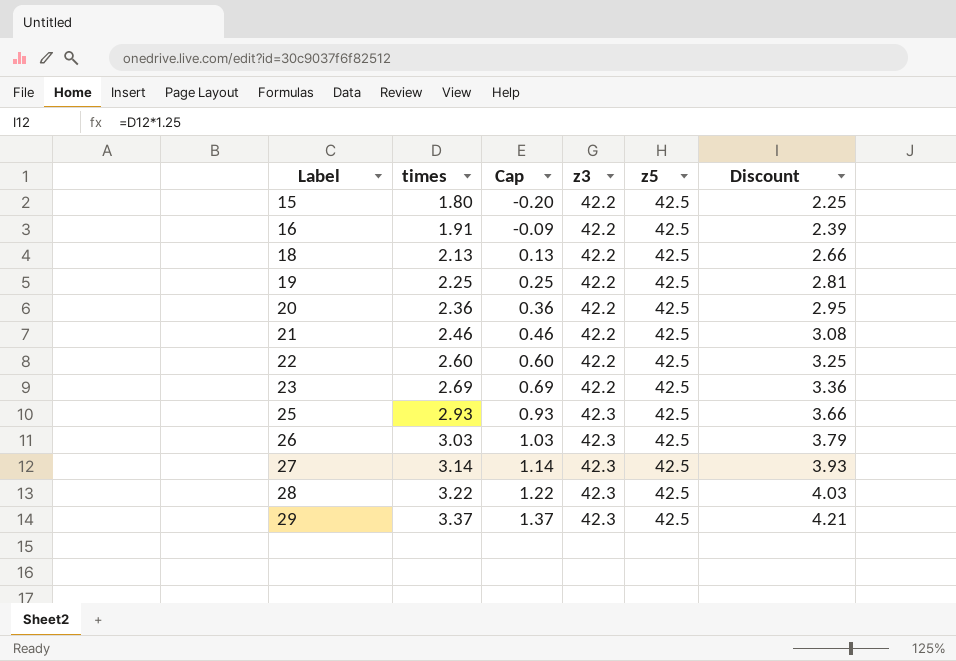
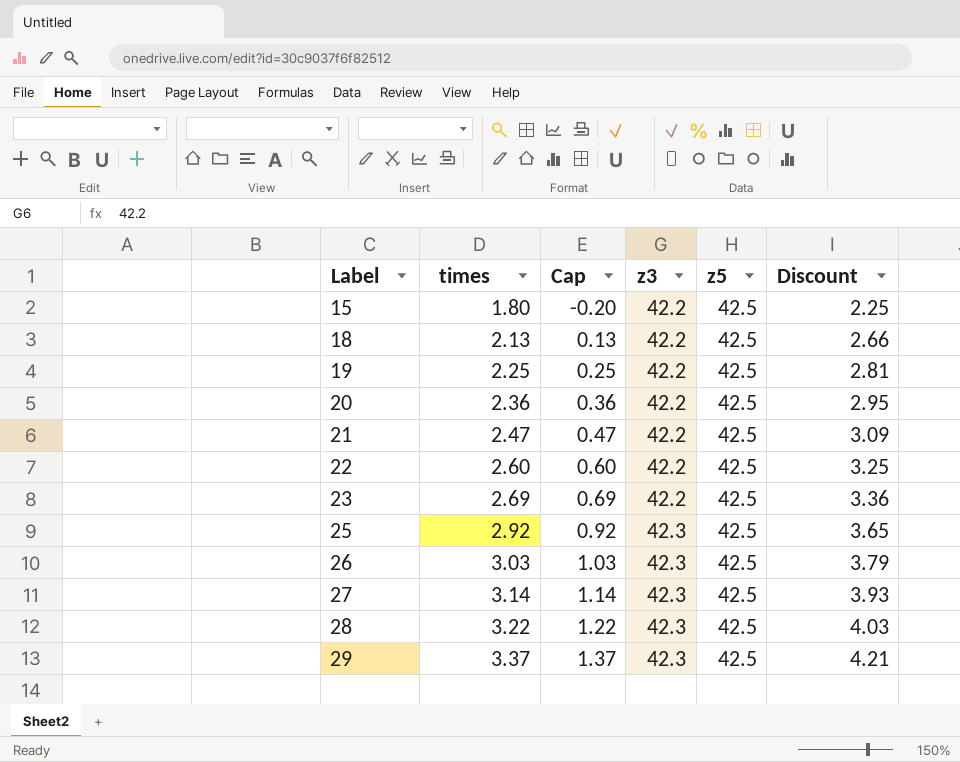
row 16: 1.91 | -0.09 | 42.2 | 42.5 | 2.39 -> none
21 | times: 2.46 -> 2.47
21 | Cap: 0.46 -> 0.47
21 | Discount: 3.08 -> 3.09
25 | times: 2.93 -> 2.92
25 | Cap: 0.93 -> 0.92
25 | Discount: 3.66 -> 3.65

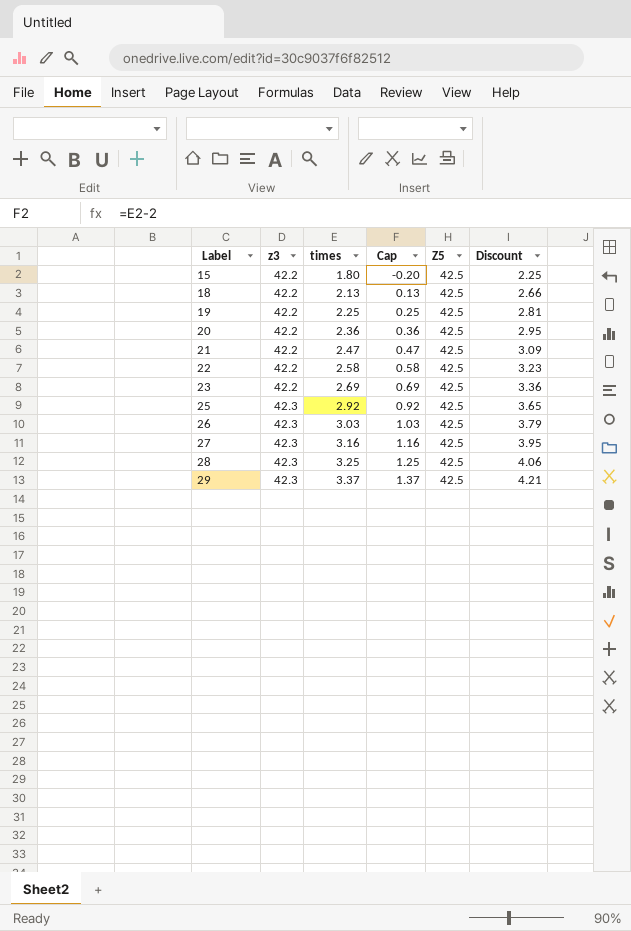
column z3 | position: 4 -> 2
column name: z5 -> Z5
22 | times: 2.60 -> 2.58
22 | Cap: 0.60 -> 0.58
22 | Discount: 3.25 -> 3.23
27 | times: 3.14 -> 3.16
27 | Cap: 1.14 -> 1.16
27 | Discount: 3.93 -> 3.95
28 | times: 3.22 -> 3.25
28 | Cap: 1.22 -> 1.25
28 | Discount: 4.03 -> 4.06

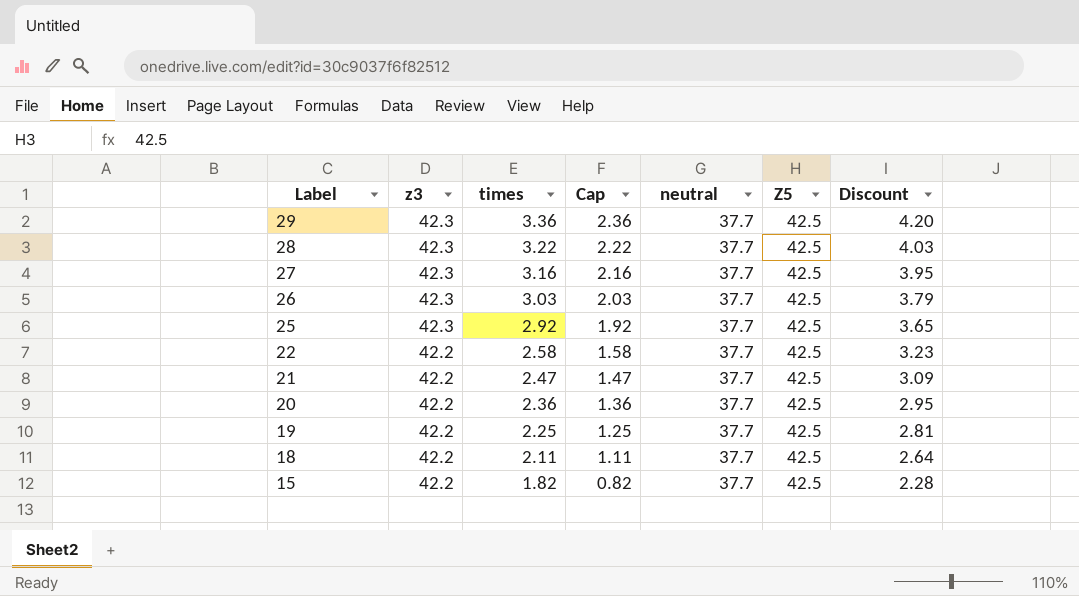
row order: Label ascending -> Label descending
column Cap | formula: [times] - 2 -> [times] - 1
column neutral | position: none -> 5
row 23: 42.2 | 2.69 | 0.69 | 42.5 | 3.36 -> none
29 | times: 3.37 -> 3.36
29 | Discount: 4.21 -> 4.20
28 | times: 3.25 -> 3.22
28 | Discount: 4.06 -> 4.03
18 | times: 2.13 -> 2.11
18 | Discount: 2.66 -> 2.64
15 | times: 1.80 -> 1.82
15 | Discount: 2.25 -> 2.28

